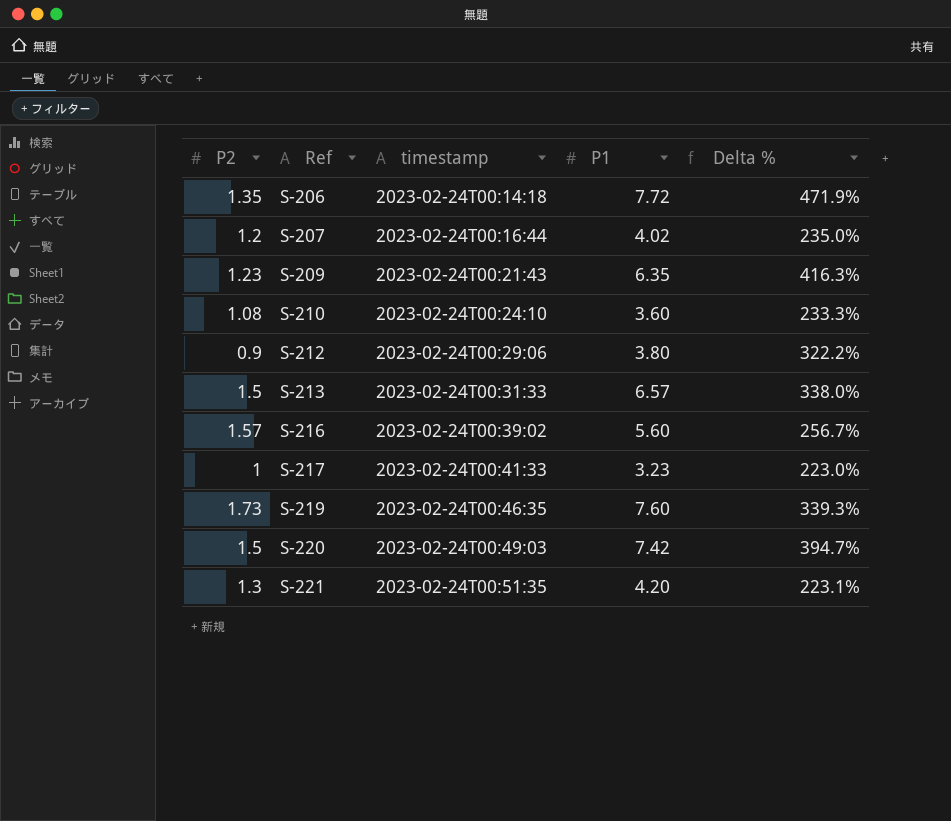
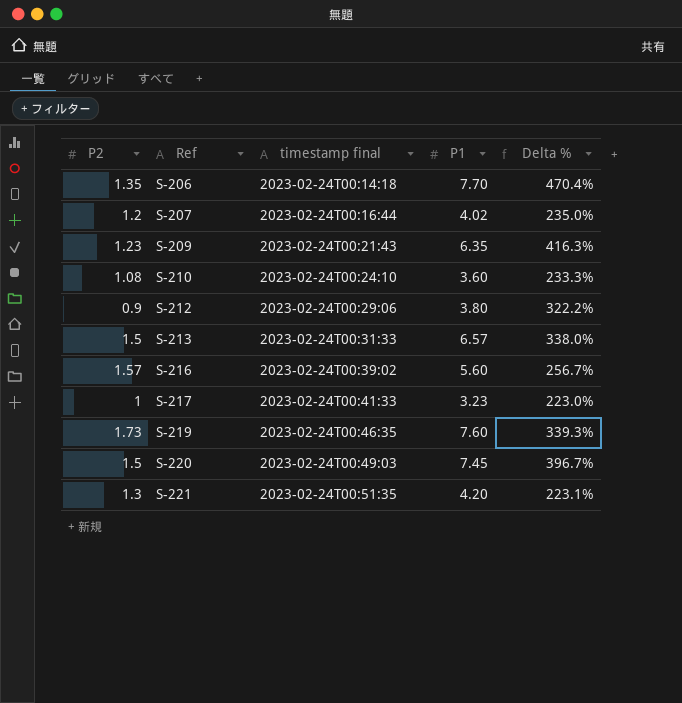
column name: timestamp -> timestamp final
S-206 | P1: 7.72 -> 7.70
S-206 | Delta %: 471.9% -> 470.4%
S-220 | P1: 7.42 -> 7.45
S-220 | Delta %: 394.7% -> 396.7%

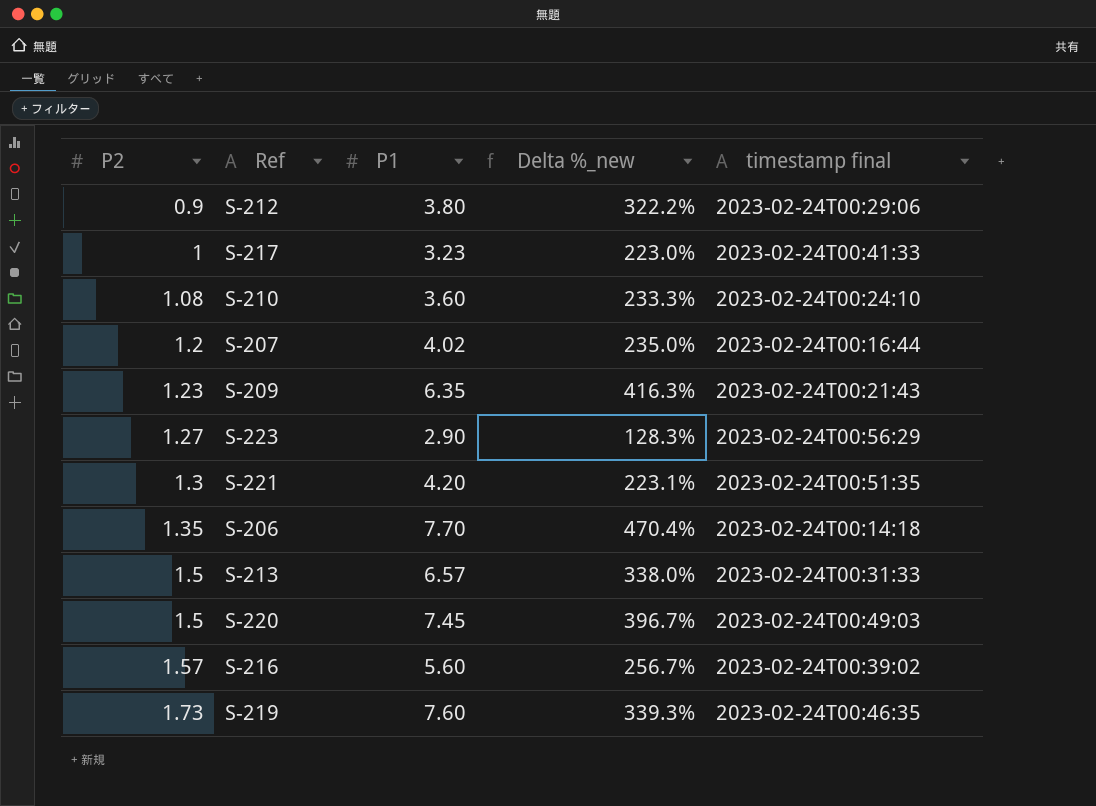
row order: Ref ascending -> P2 ascending
column name: Delta % -> Delta %_new
column timestamp final | position: 3 -> 5
row S-223: none -> 1.27 | 2.90 | 128.3% | 2023-02-24T00:56:29

